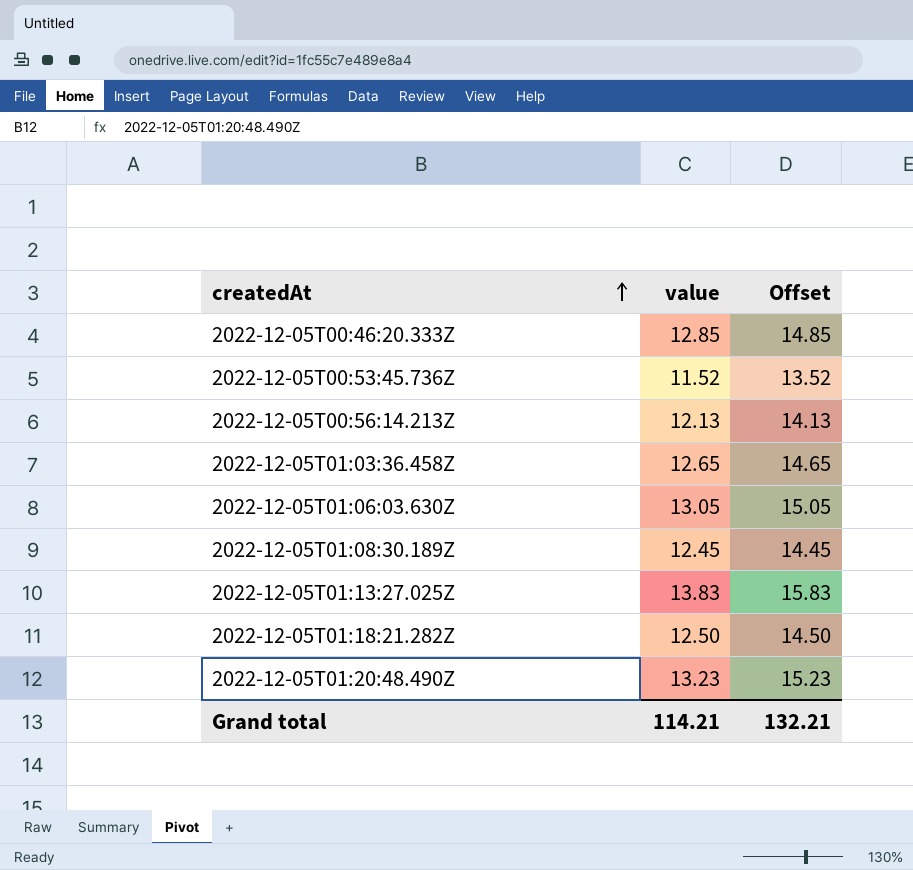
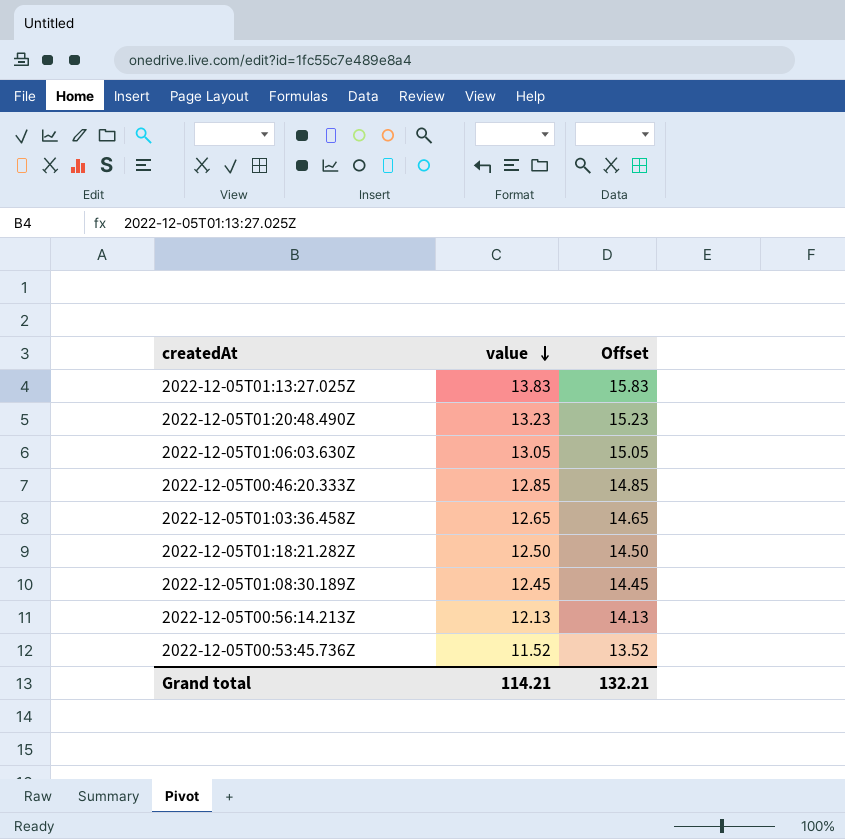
row order: createdAt ascending -> value descending

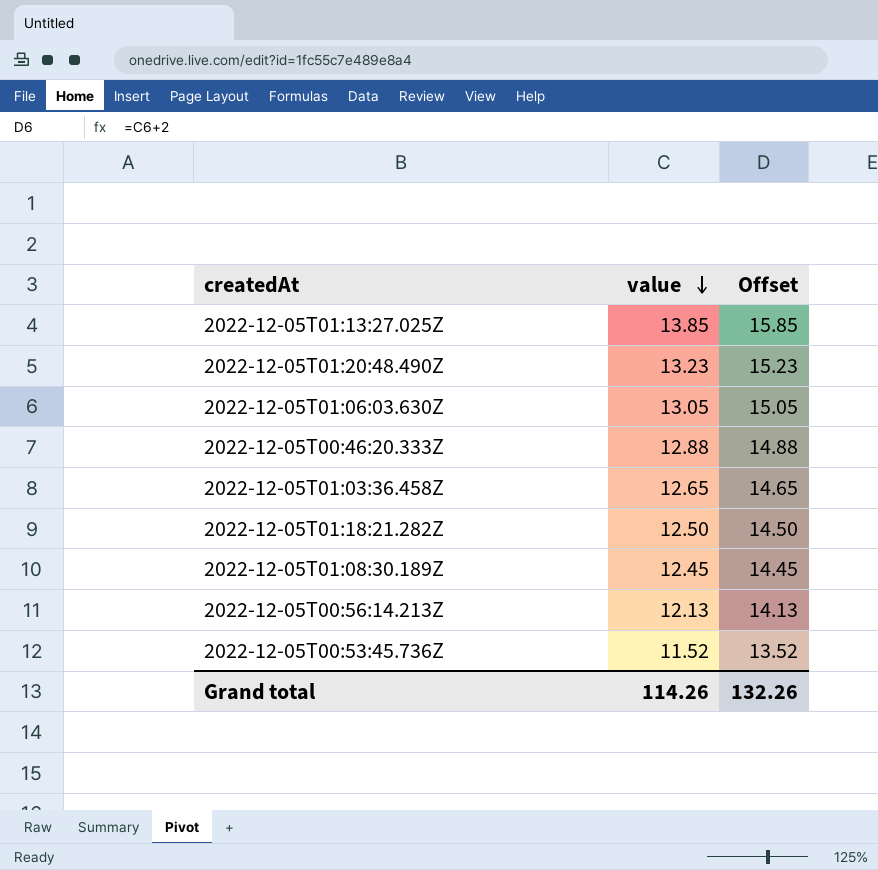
2022-12-05T01:13:27.025Z | value: 13.83 -> 13.85
2022-12-05T01:13:27.025Z | Offset: 15.83 -> 15.85
2022-12-05T00:46:20.333Z | value: 12.85 -> 12.88
2022-12-05T00:46:20.333Z | Offset: 14.85 -> 14.88
Grand total | value: 114.21 -> 114.26
Grand total | Offset: 132.21 -> 132.26

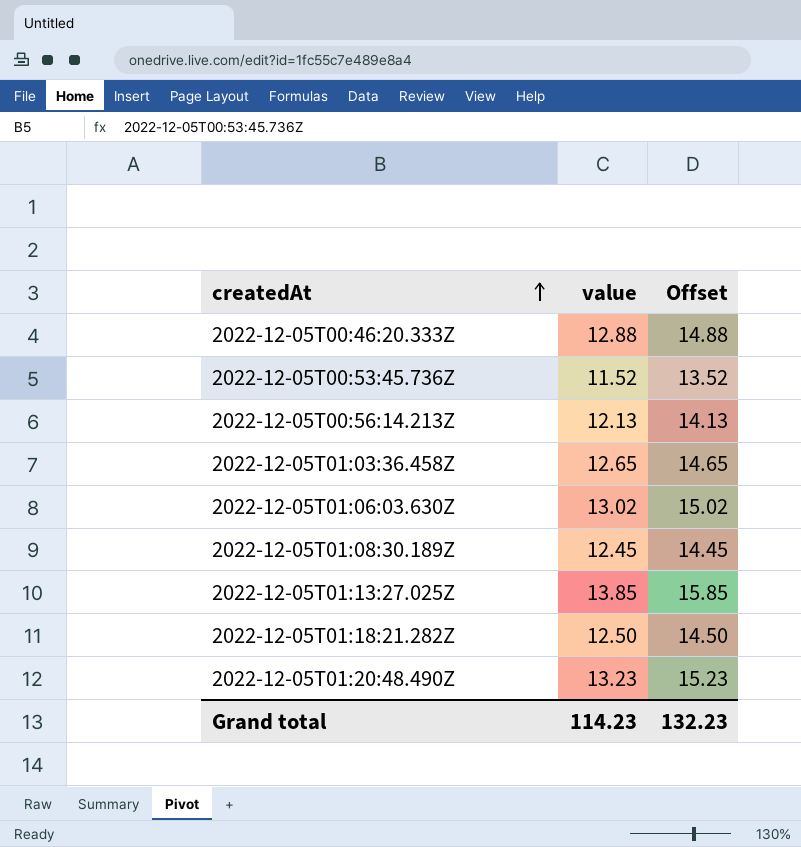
row order: value descending -> createdAt ascending
2022-12-05T01:06:03.630Z | value: 13.05 -> 13.02
2022-12-05T01:06:03.630Z | Offset: 15.05 -> 15.02
Grand total | value: 114.26 -> 114.23
Grand total | Offset: 132.26 -> 132.23

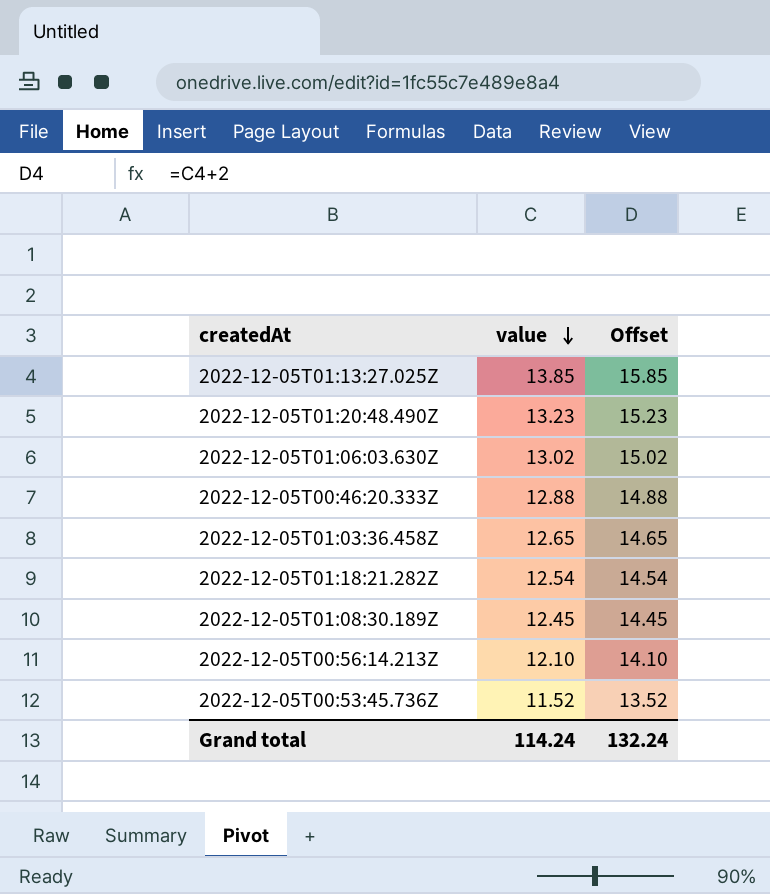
row order: createdAt ascending -> value descending
2022-12-05T01:18:21.282Z | value: 12.50 -> 12.54
2022-12-05T01:18:21.282Z | Offset: 14.50 -> 14.54
2022-12-05T00:56:14.213Z | value: 12.13 -> 12.10
2022-12-05T00:56:14.213Z | Offset: 14.13 -> 14.10
Grand total | value: 114.23 -> 114.24
Grand total | Offset: 132.23 -> 132.24

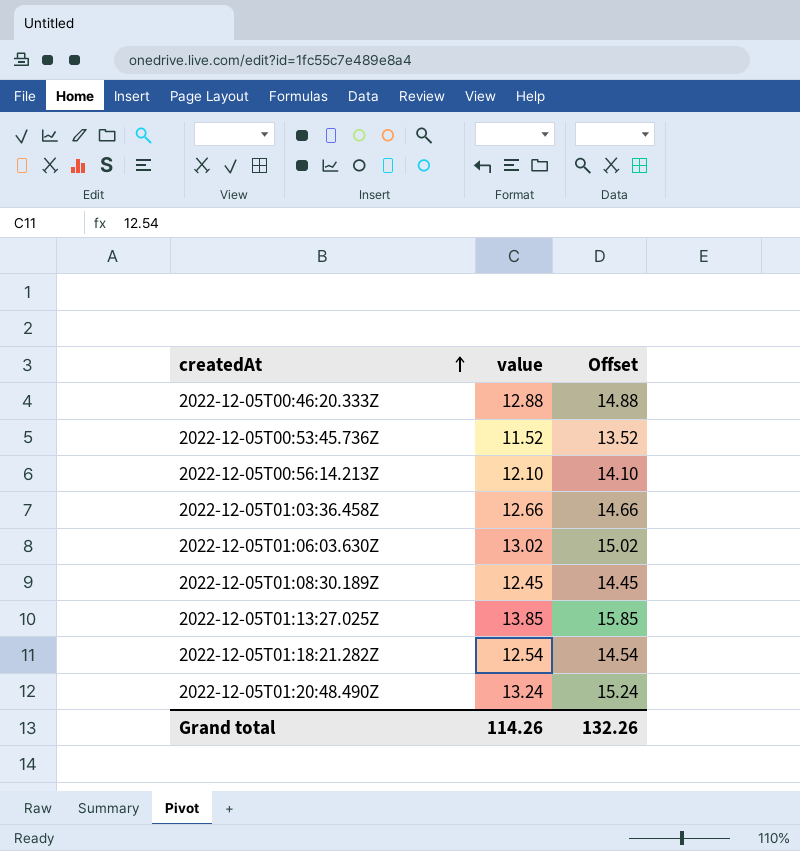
row order: value descending -> createdAt ascending
2022-12-05T01:03:36.458Z | value: 12.65 -> 12.66
2022-12-05T01:03:36.458Z | Offset: 14.65 -> 14.66
2022-12-05T01:20:48.490Z | value: 13.23 -> 13.24
2022-12-05T01:20:48.490Z | Offset: 15.23 -> 15.24
Grand total | value: 114.24 -> 114.26
Grand total | Offset: 132.24 -> 132.26

